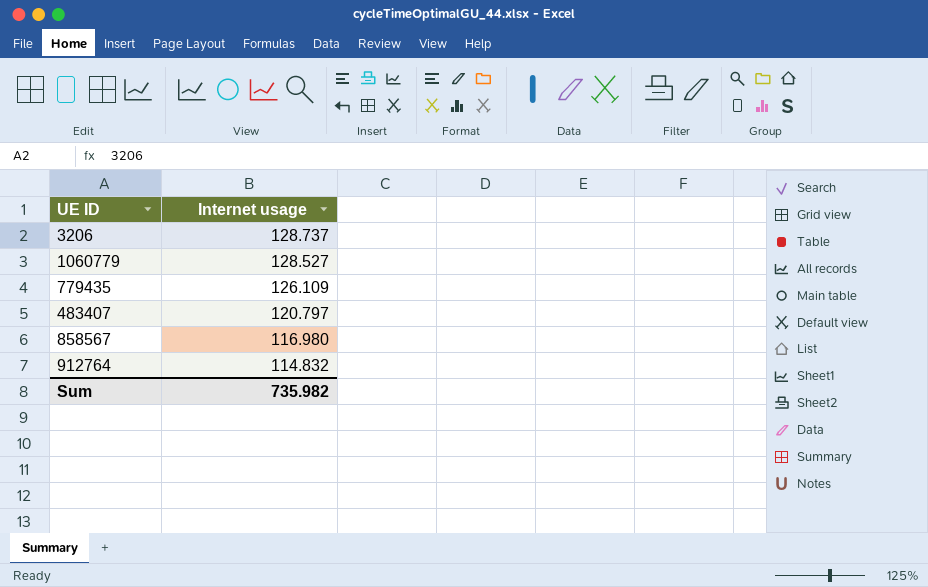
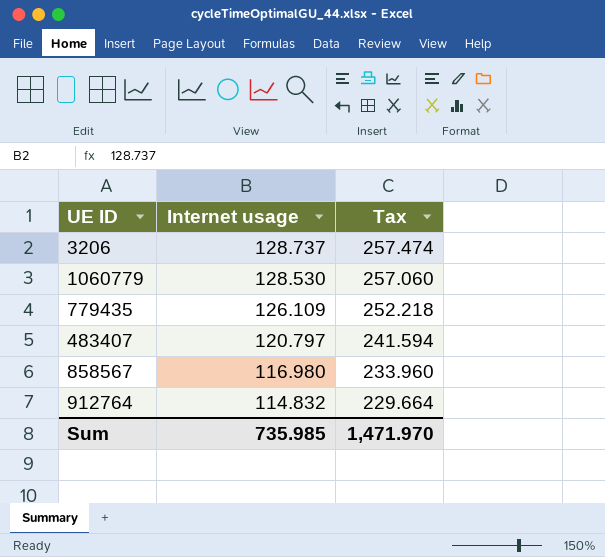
column Tax | formula: none -> [Internet usage] * 2
1060779 | Internet usage: 128.527 -> 128.530
Sum | Internet usage: 735.982 -> 735.985

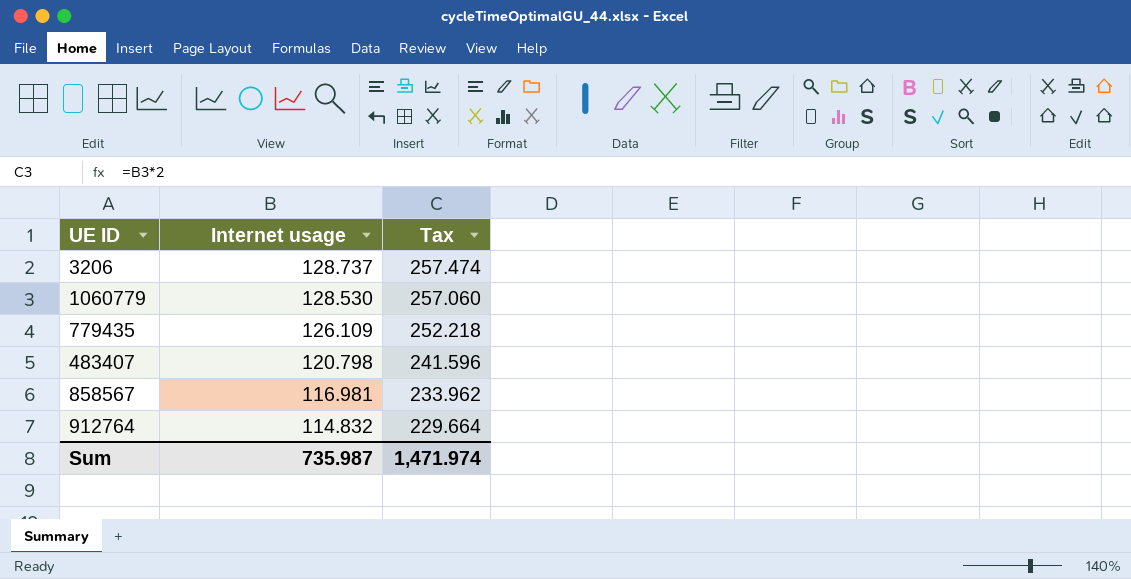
483407 | Internet usage: 120.797 -> 120.798
483407 | Tax: 241.594 -> 241.596
858567 | Internet usage: 116.980 -> 116.981
858567 | Tax: 233.960 -> 233.962
Sum | Internet usage: 735.985 -> 735.987
Sum | Tax: 1,471.970 -> 1,471.974

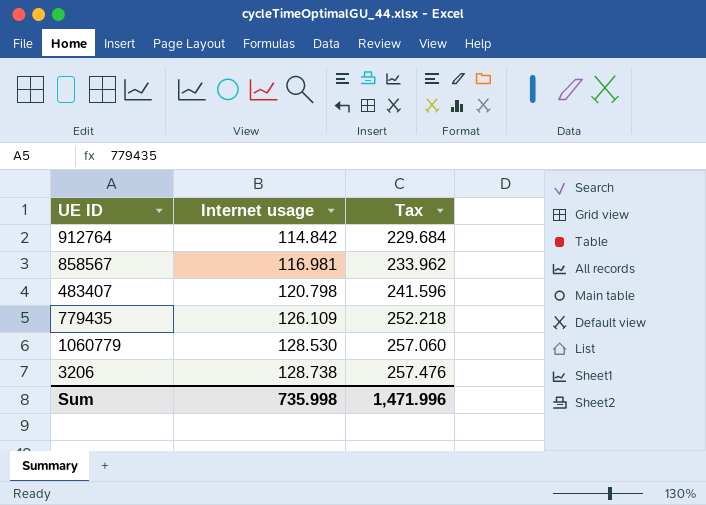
row order: Internet usage descending -> Internet usage ascending
912764 | Internet usage: 114.832 -> 114.842
912764 | Tax: 229.664 -> 229.684
3206 | Internet usage: 128.737 -> 128.738
3206 | Tax: 257.474 -> 257.476
Sum | Internet usage: 735.987 -> 735.998
Sum | Tax: 1,471.974 -> 1,471.996

